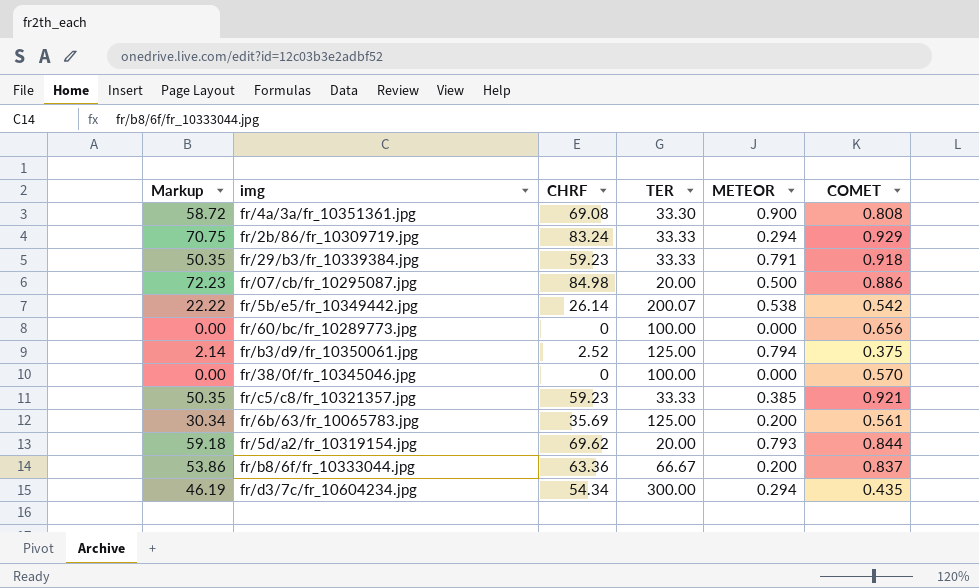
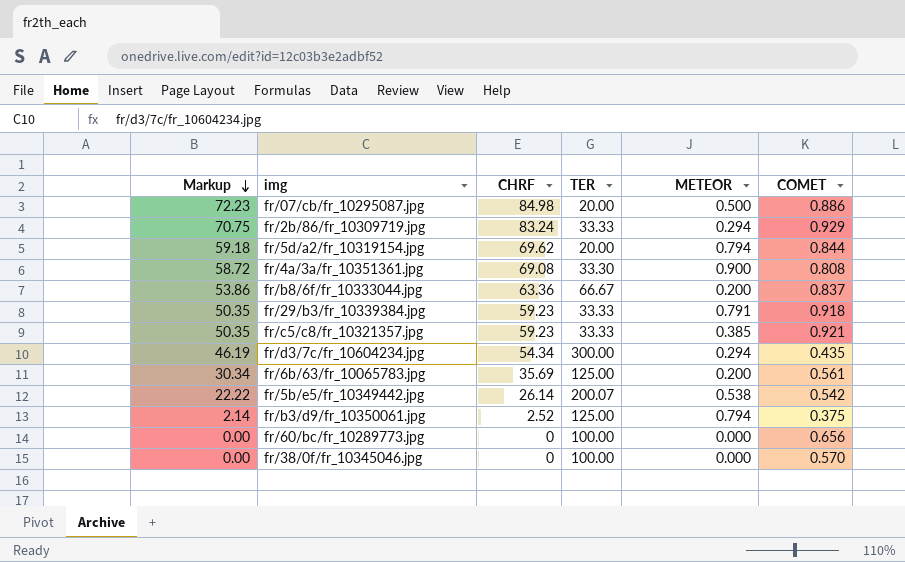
row order: none -> Markup descending
fr/5d/a2/fr_10319154.jpg | METEOR: 0.793 -> 0.794

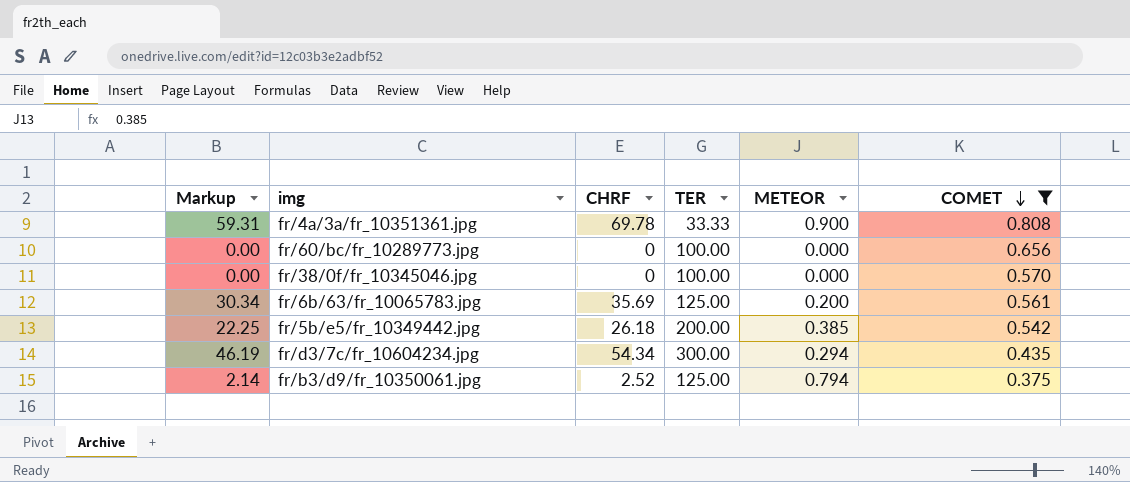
filter: none -> COMET <= 0.808
row order: Markup descending -> COMET descending
fr/4a/3a/fr_10351361.jpg | Markup: 58.72 -> 59.31
fr/4a/3a/fr_10351361.jpg | CHRF: 69.08 -> 69.78
fr/4a/3a/fr_10351361.jpg | TER: 33.30 -> 33.33
fr/5b/e5/fr_10349442.jpg | Markup: 22.22 -> 22.25
fr/5b/e5/fr_10349442.jpg | CHRF: 26.14 -> 26.18
fr/5b/e5/fr_10349442.jpg | TER: 200.07 -> 200.00
fr/5b/e5/fr_10349442.jpg | METEOR: 0.538 -> 0.385

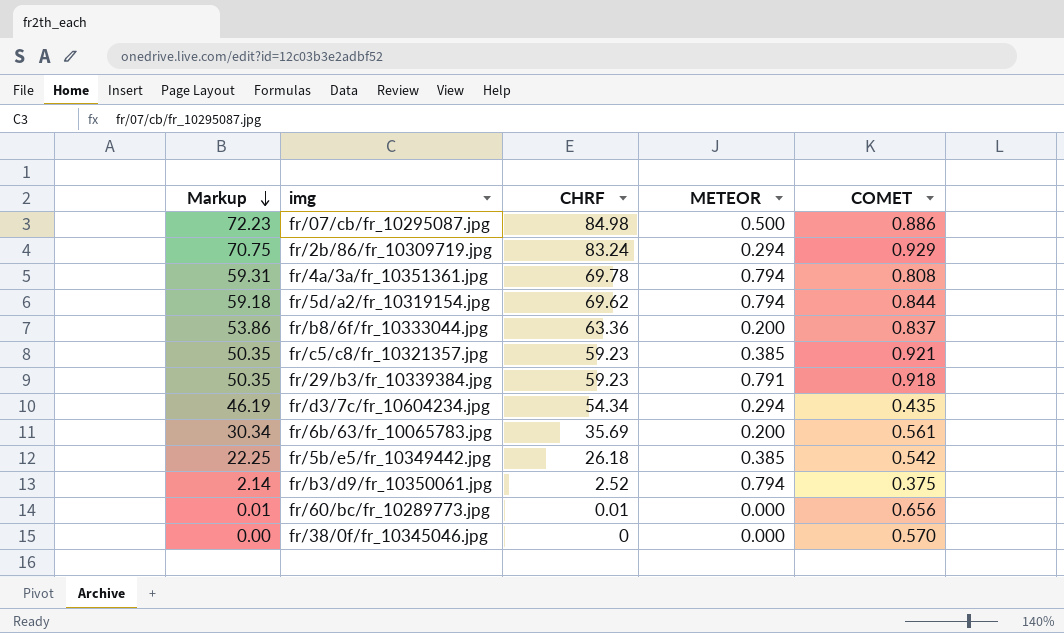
filter: COMET <= 0.808 -> none
row order: COMET descending -> Markup descending
column TER | position: 4 -> none
fr/4a/3a/fr_10351361.jpg | METEOR: 0.900 -> 0.794
fr/60/bc/fr_10289773.jpg | Markup: 0.00 -> 0.01
fr/60/bc/fr_10289773.jpg | CHRF: 0 -> 0.01

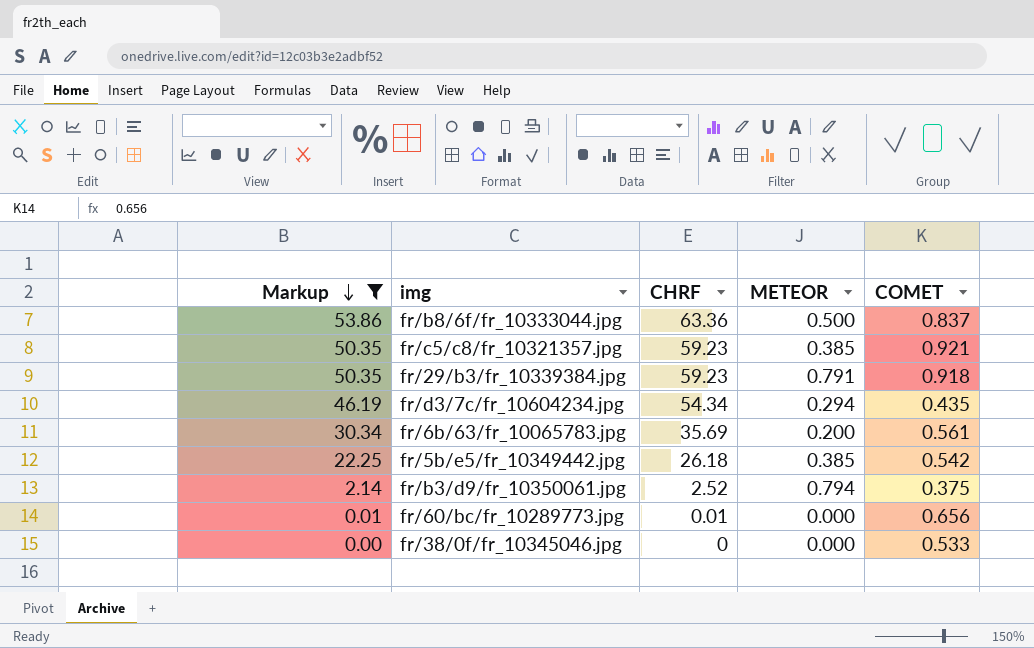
filter: none -> Markup <= 53.86
fr/b8/6f/fr_10333044.jpg | METEOR: 0.200 -> 0.500
fr/38/0f/fr_10345046.jpg | COMET: 0.570 -> 0.533

